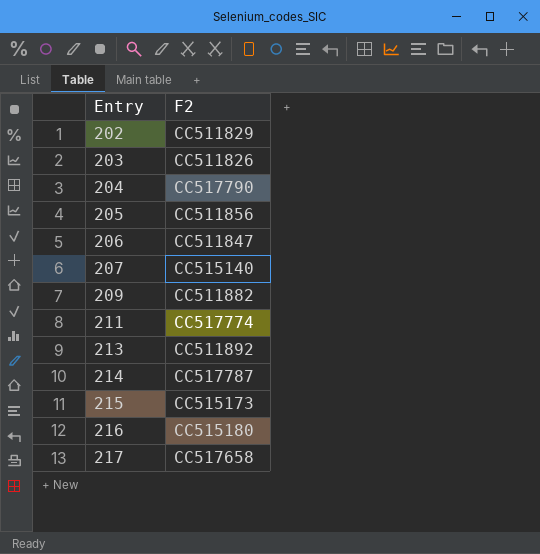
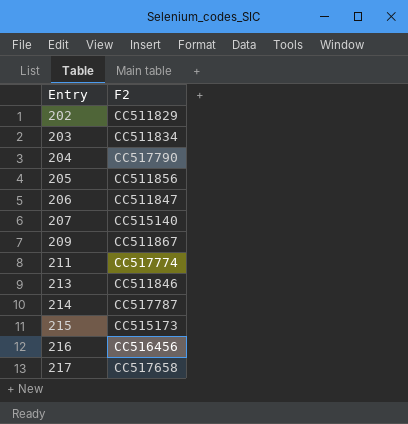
203 | F2: CC511826 -> CC511834
209 | F2: CC511882 -> CC511867
213 | F2: CC511892 -> CC511846
216 | F2: CC515180 -> CC516456

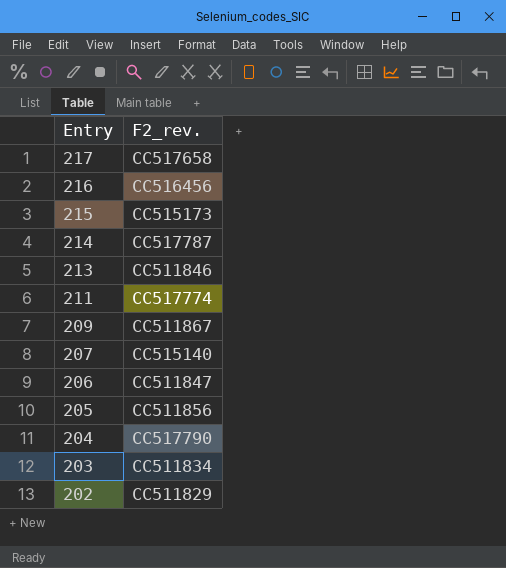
row order: Entry ascending -> Entry descending
column name: F2 -> F2_rev.

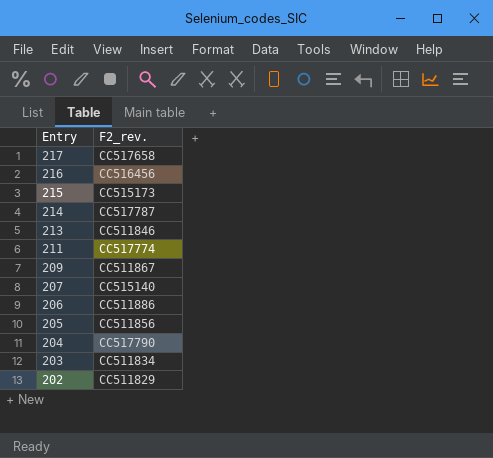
206 | F2_rev.: CC511847 -> CC511886

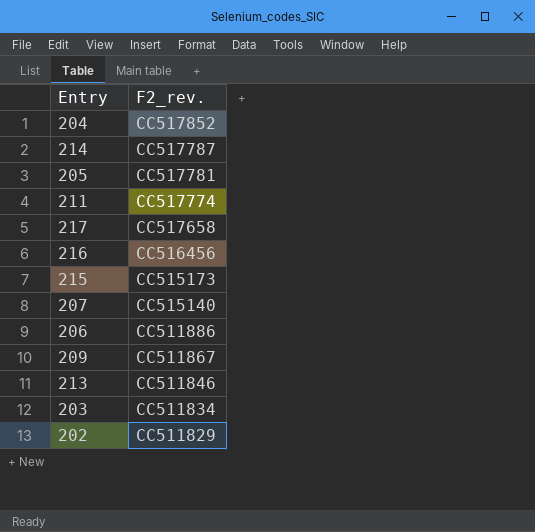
row order: Entry descending -> F2_rev. descending
204 | F2_rev.: CC517790 -> CC517852
205 | F2_rev.: CC511856 -> CC517781

